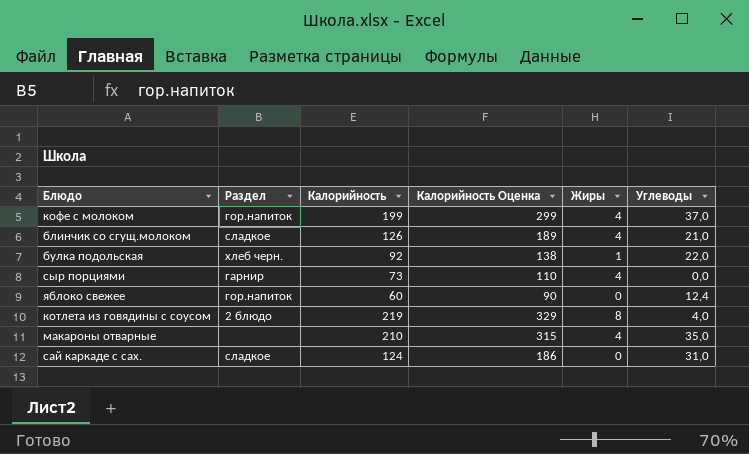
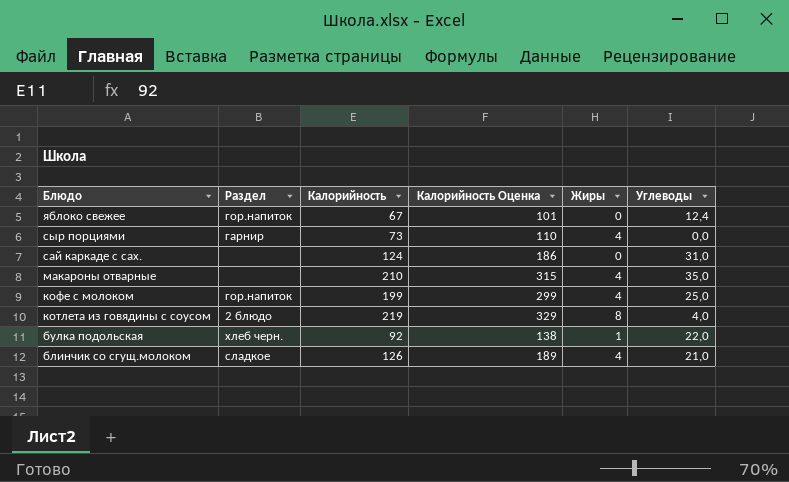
row order: none -> Блюдо descending
яблоко свежее | Калорийность: 60 -> 67
яблоко свежее | Калорийность Оценка: 90 -> 101
сай каркаде с сах. | Раздел: сладкое -> none
кофе с молоком | Углеводы: 37,0 -> 25,0

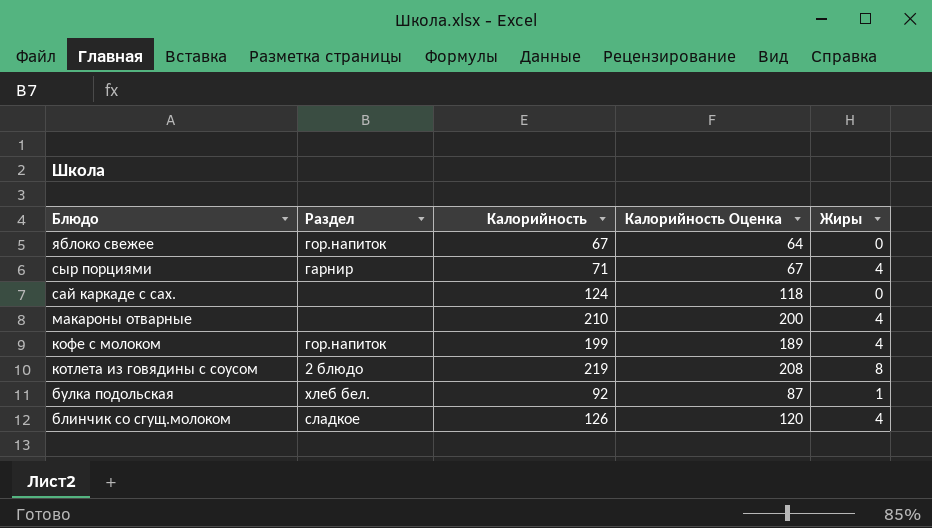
column Углеводы | position: 6 -> none
column Калорийность Оценка | formula: [Калорийность] * 1,5 -> [Калорийность] * 0,95
сыр порциями | Калорийность: 73 -> 71
булка подольская | Раздел: хлеб черн. -> хлеб бел.

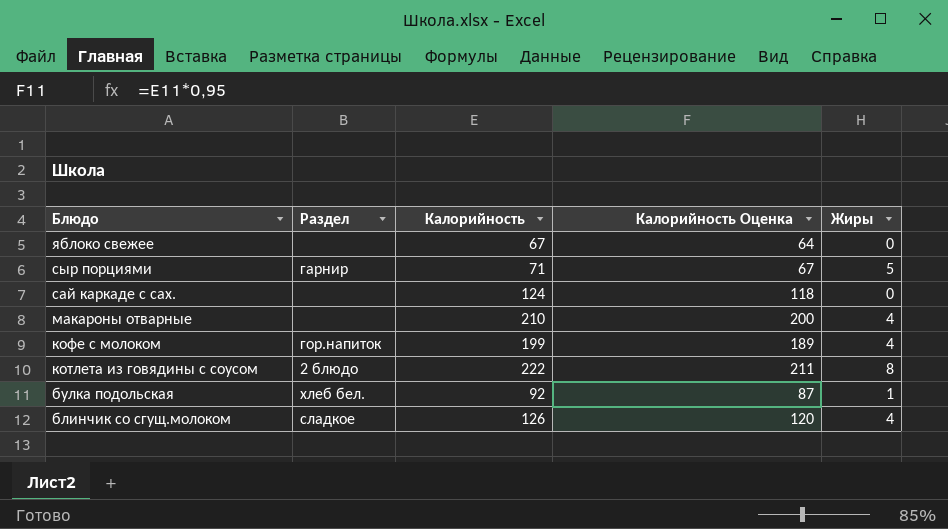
яблоко свежее | Раздел: гор.напиток -> none
сыр порциями | Жиры: 4 -> 5
котлета из говядины с соусом | Калорийность: 219 -> 222
котлета из говядины с соусом | Калорийность Оценка: 208 -> 211

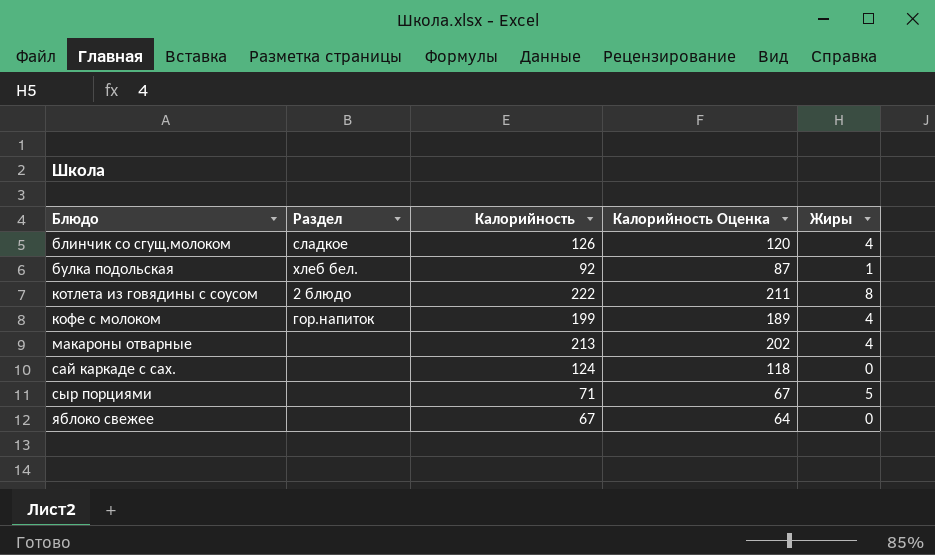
row order: Блюдо descending -> Блюдо ascending
макароны отварные | Калорийность: 210 -> 213
макароны отварные | Калорийность Оценка: 200 -> 202
сыр порциями | Раздел: гарнир -> none

